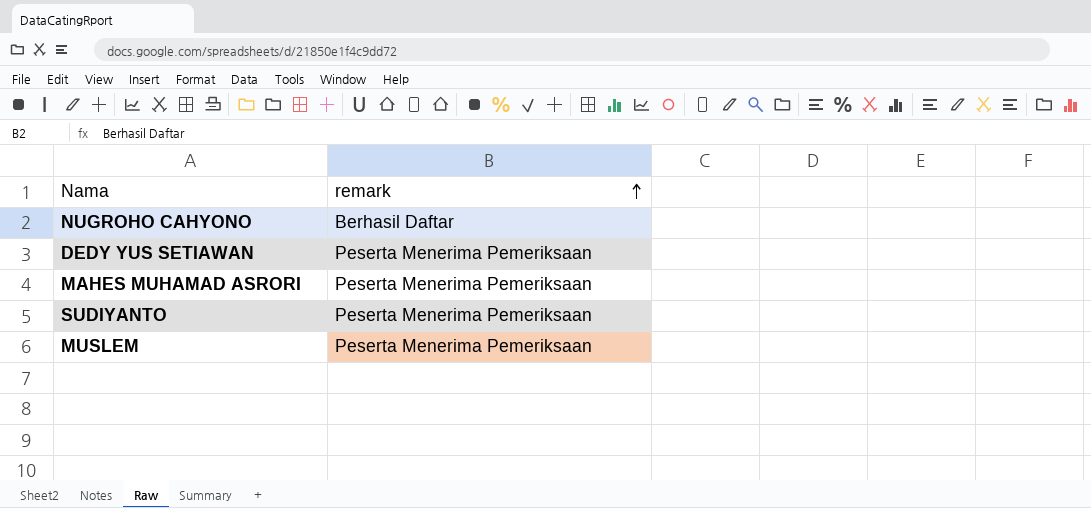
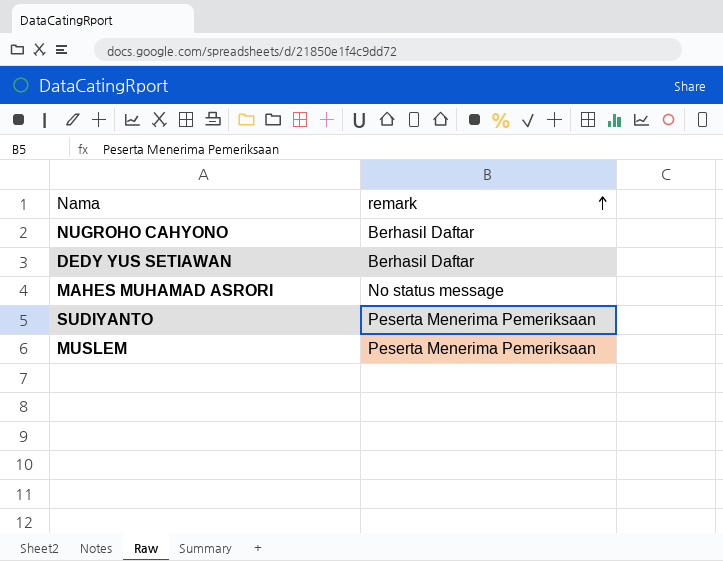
DEDY YUS SETIAWAN | remark: Peserta Menerima Pemeriksaan -> Berhasil Daftar
MAHES MUHAMAD ASRORI | remark: Peserta Menerima Pemeriksaan -> No status message

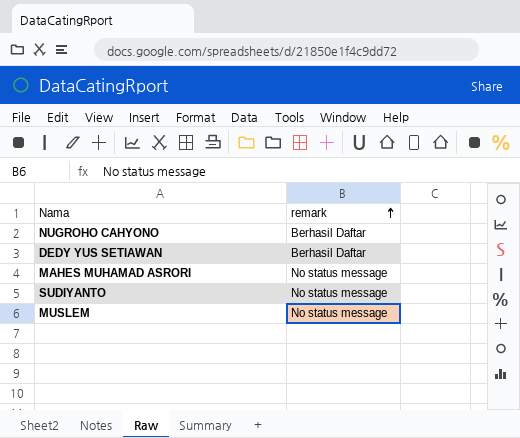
SUDIYANTO | remark: Peserta Menerima Pemeriksaan -> No status message
MUSLEM | remark: Peserta Menerima Pemeriksaan -> No status message

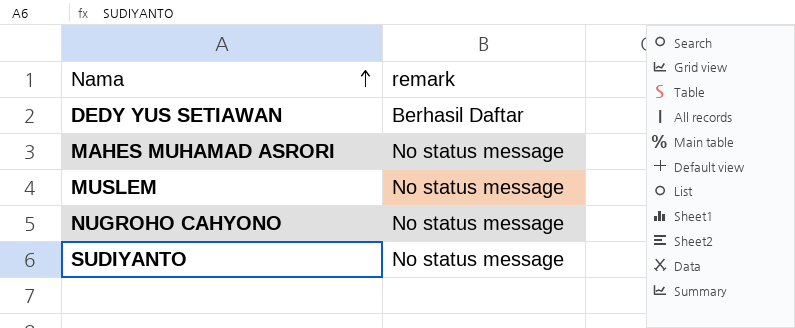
row order: remark ascending -> Nama ascending
NUGROHO CAHYONO | remark: Berhasil Daftar -> No status message

